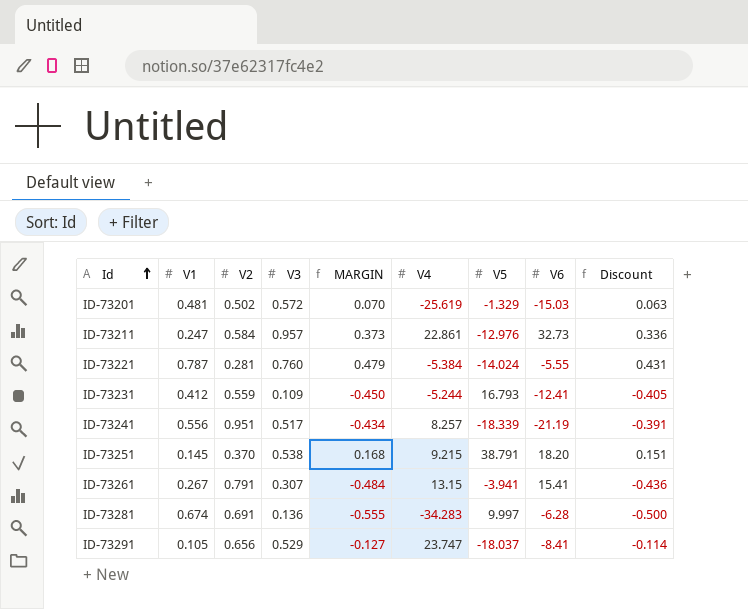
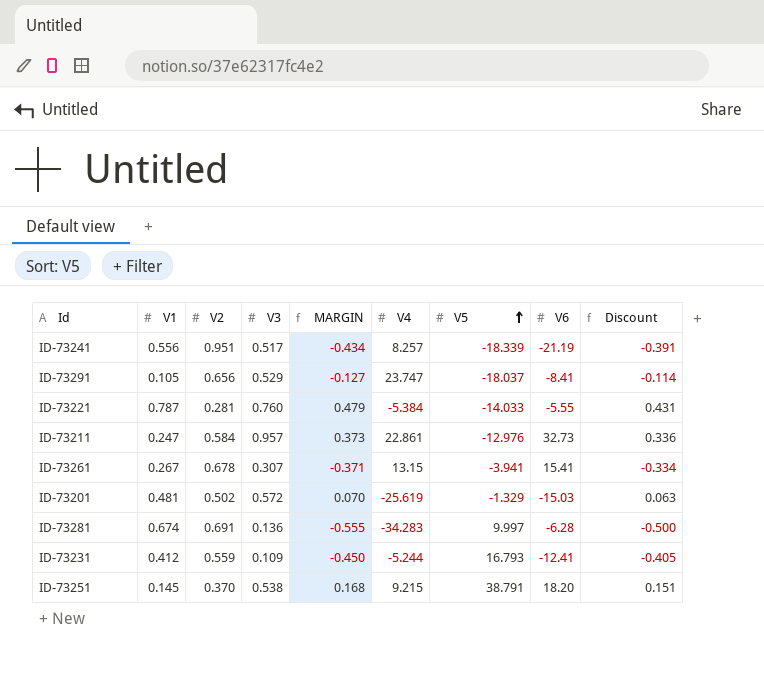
row order: Id ascending -> V5 ascending
ID-73221 | V5: -14.024 -> -14.033
ID-73261 | V2: 0.791 -> 0.678
ID-73261 | MARGIN: -0.484 -> -0.371
ID-73261 | Discount: -0.436 -> -0.334

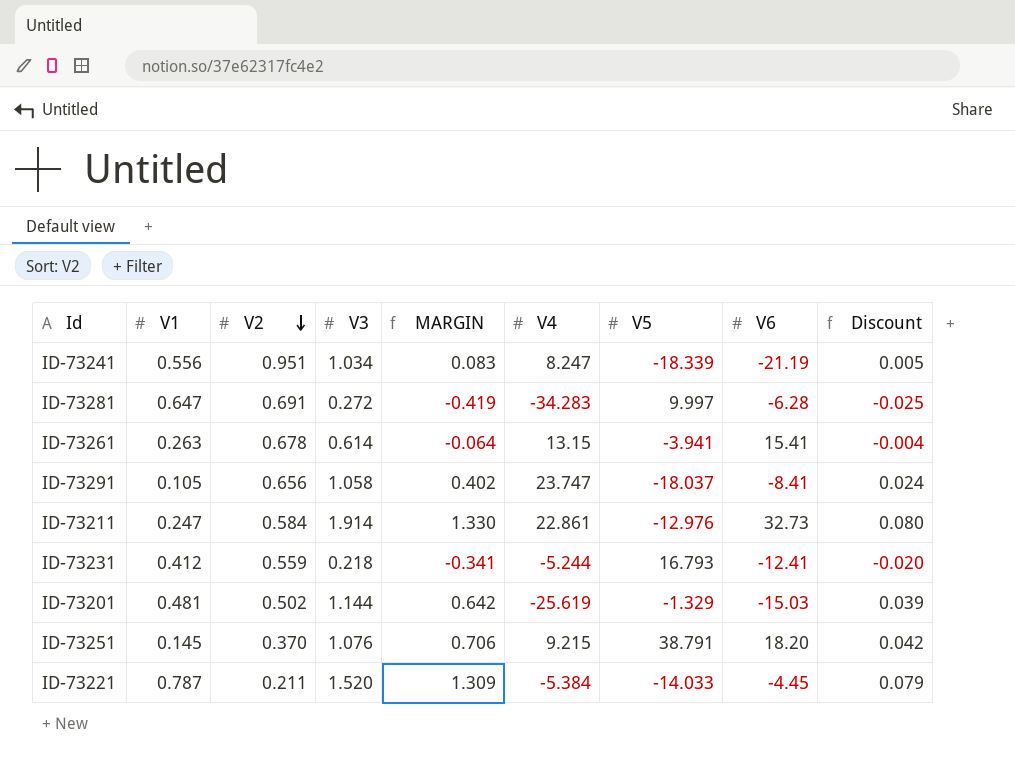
row order: V5 ascending -> V2 descending
column Discount | formula: [MARGIN] * 0.9 -> [MARGIN] * 0.06
ID-73241 | V3: 0.517 -> 1.034
ID-73241 | MARGIN: -0.434 -> 0.083
ID-73241 | V4: 8.257 -> 8.247
ID-73281 | V1: 0.674 -> 0.647
ID-73281 | V3: 0.136 -> 0.272
ID-73281 | MARGIN: -0.555 -> -0.419
ID-73261 | V1: 0.267 -> 0.263
ID-73261 | V3: 0.307 -> 0.614
ID-73261 | MARGIN: -0.371 -> -0.064
ID-73291 | V3: 0.529 -> 1.058
ID-73291 | MARGIN: -0.127 -> 0.402
ID-73211 | V3: 0.957 -> 1.914
ID-73211 | MARGIN: 0.373 -> 1.330
ID-73231 | V3: 0.109 -> 0.218
ID-73231 | MARGIN: -0.450 -> -0.341
ID-73201 | V3: 0.572 -> 1.144
ID-73201 | MARGIN: 0.070 -> 0.642
ID-73251 | V3: 0.538 -> 1.076
ID-73251 | MARGIN: 0.168 -> 0.706
ID-73221 | V2: 0.281 -> 0.211
ID-73221 | V3: 0.760 -> 1.520
ID-73221 | MARGIN: 0.479 -> 1.309
ID-73221 | V6: -5.55 -> -4.45

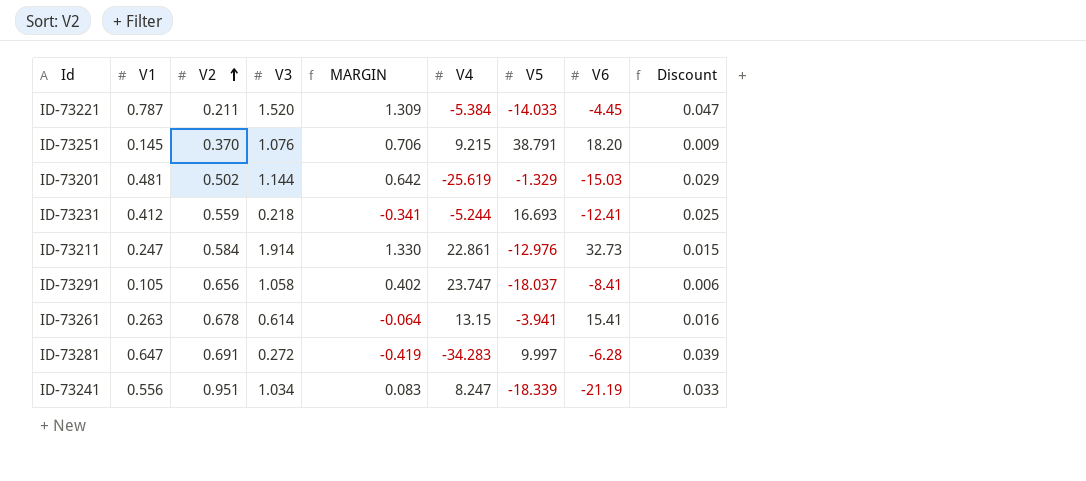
row order: V2 descending -> V2 ascending
column Discount | formula: [MARGIN] * 0.06 -> [V1] * 0.06
ID-73231 | V5: 16.793 -> 16.693

